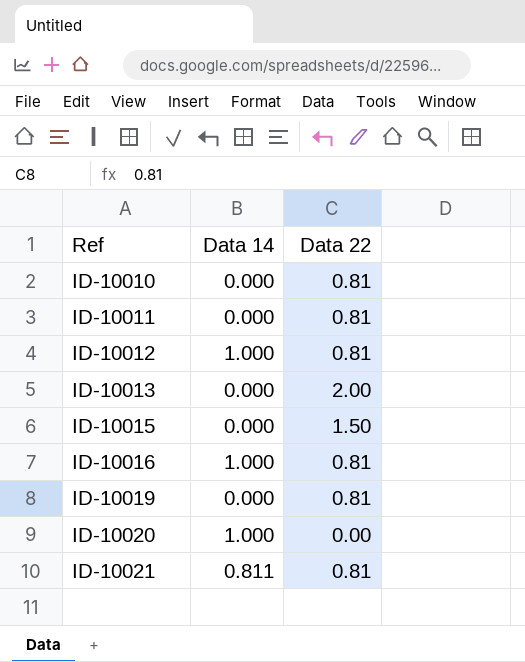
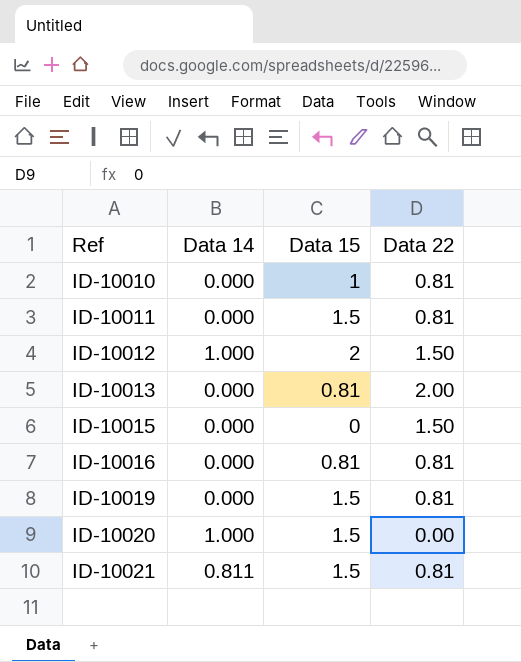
column Data 15 | position: none -> 3
ID-10012 | Data 22: 0.81 -> 1.50
ID-10016 | Data 14: 1.000 -> 0.000

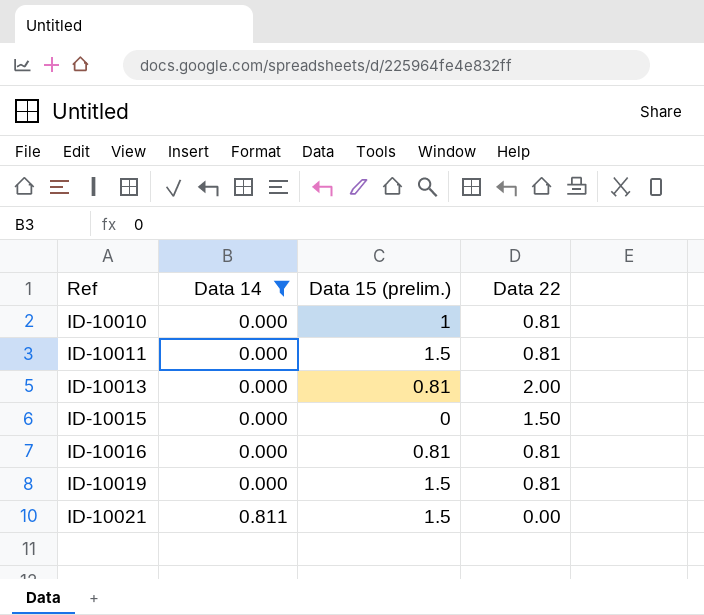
filter: none -> Data 14 != 1.000
column name: Data 15 -> Data 15 (prelim.)
ID-10021 | Data 22: 0.81 -> 0.00

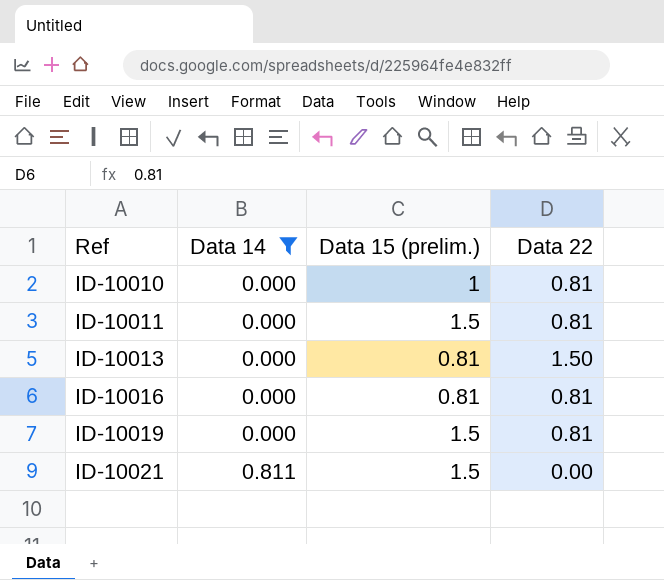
row ID-10015: 0.000 | 0 | 1.50 -> none
ID-10013 | Data 22: 2.00 -> 1.50

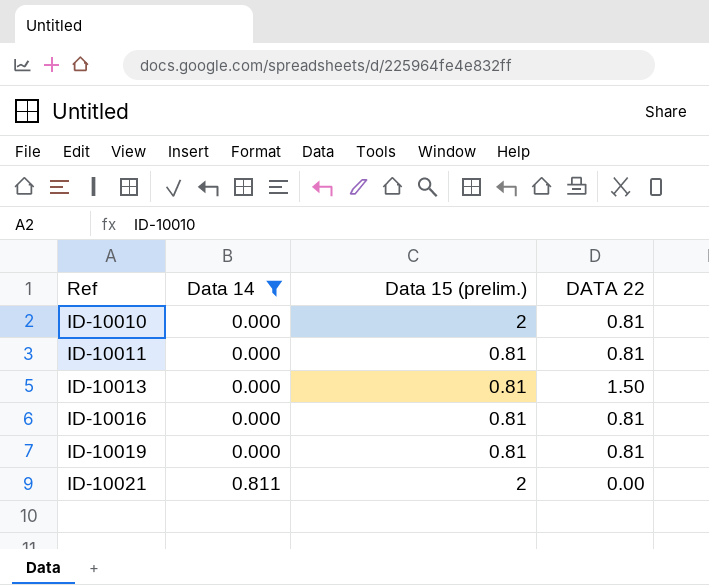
column name: Data 22 -> DATA 22
ID-10010 | Data 15 (prelim.): 1 -> 2
ID-10011 | Data 15 (prelim.): 1.5 -> 0.81
ID-10019 | Data 15 (prelim.): 1.5 -> 0.81
ID-10021 | Data 15 (prelim.): 1.5 -> 2

